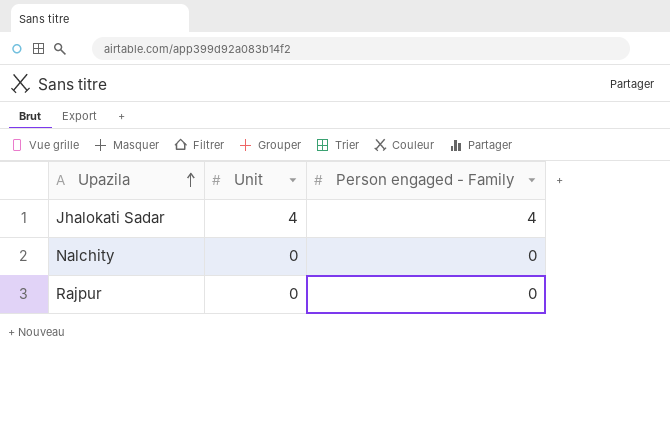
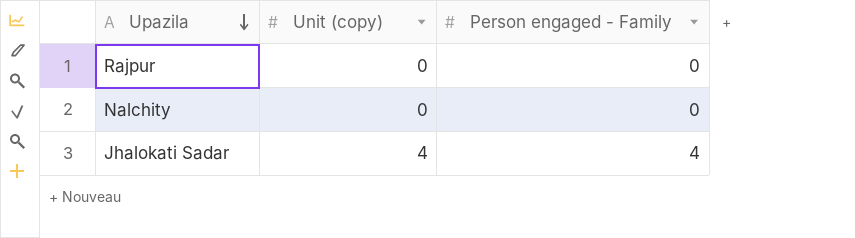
row order: Upazila ascending -> Upazila descending
column name: Unit -> Unit (copy)

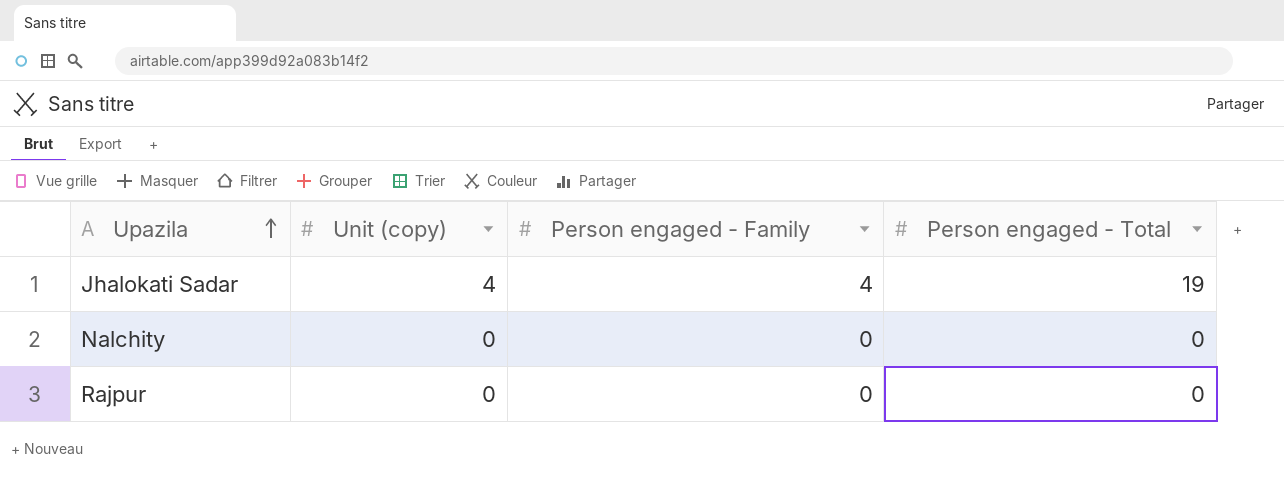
row order: Upazila descending -> Upazila ascending
column Person engaged - Total | position: none -> 4

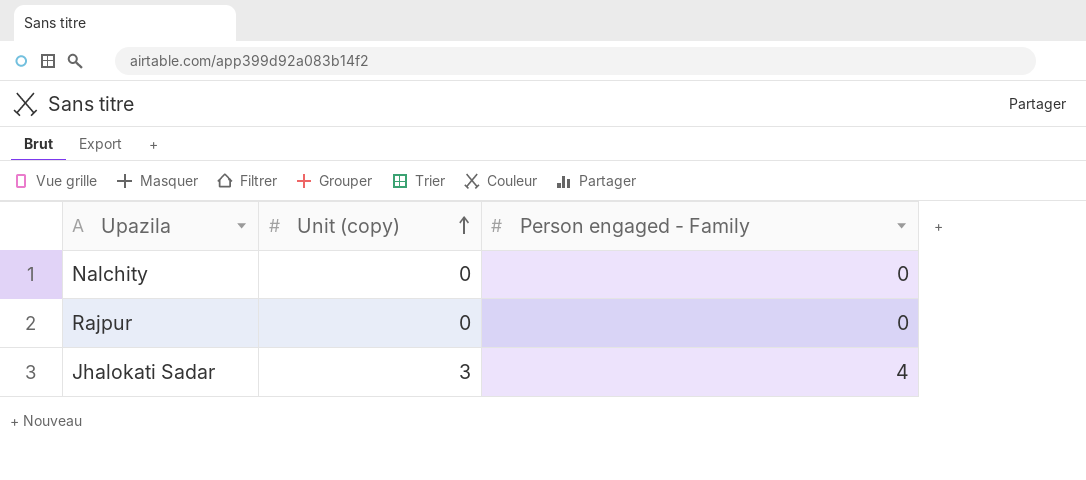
row order: Upazila ascending -> Unit (copy) ascending
column Person engaged - Total | position: 4 -> none
Jhalokati Sadar | Unit (copy): 4 -> 3

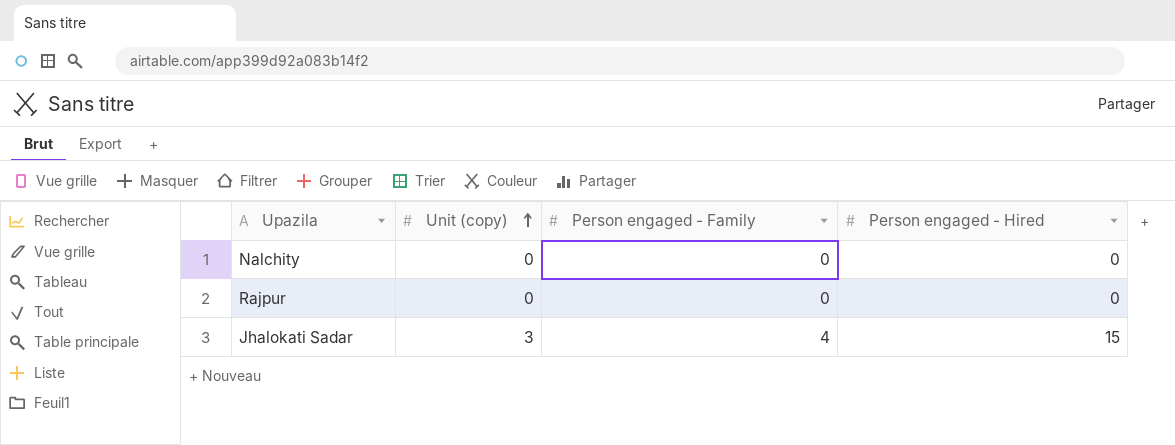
column Person engaged - Hired | position: none -> 4

